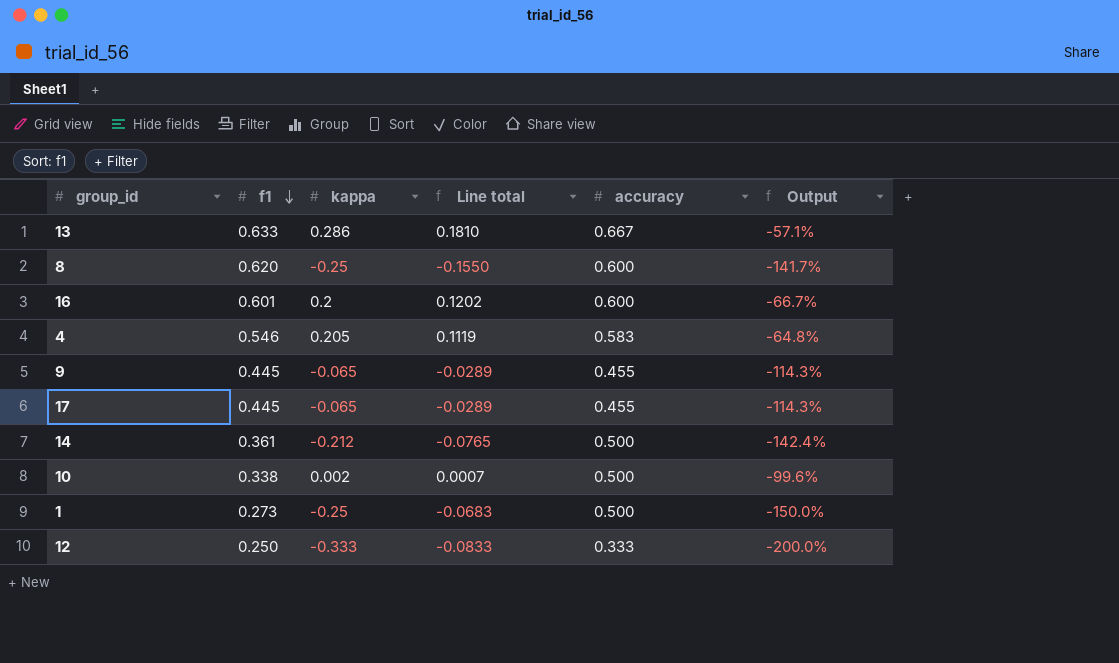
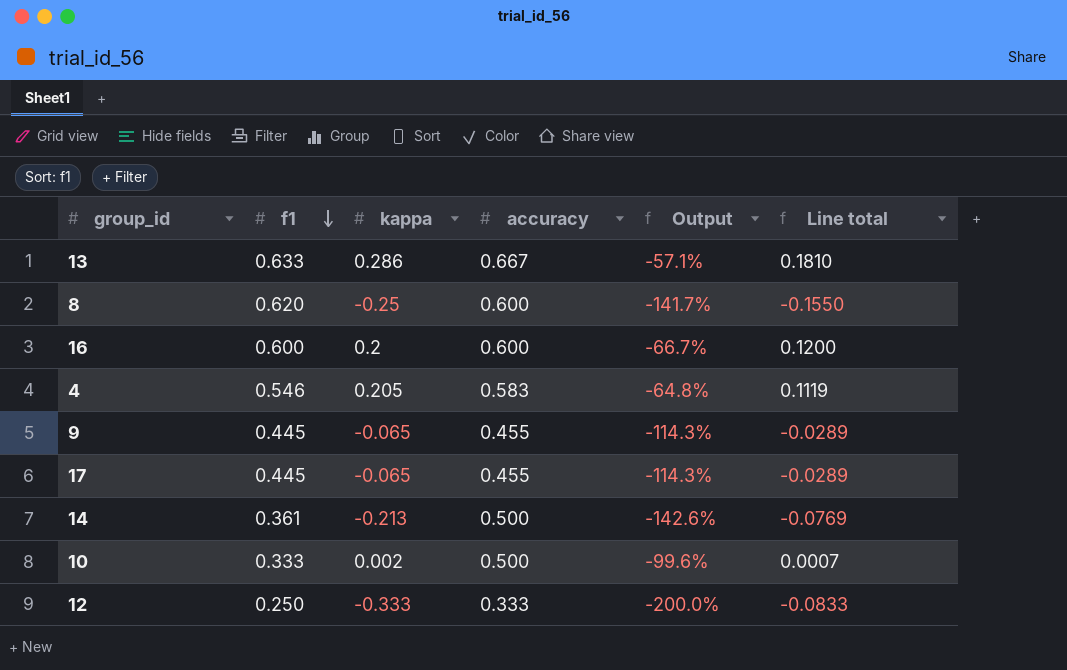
column Line total | position: 4 -> 6
row 1: 0.273 | -0.25 | -0.0683 | 0.500 | -150.0% -> none
16 | f1: 0.601 -> 0.600
16 | Line total: 0.1202 -> 0.1200
14 | kappa: -0.212 -> -0.213
14 | Output: -142.4% -> -142.6%
14 | Line total: -0.0765 -> -0.0769
10 | f1: 0.338 -> 0.333

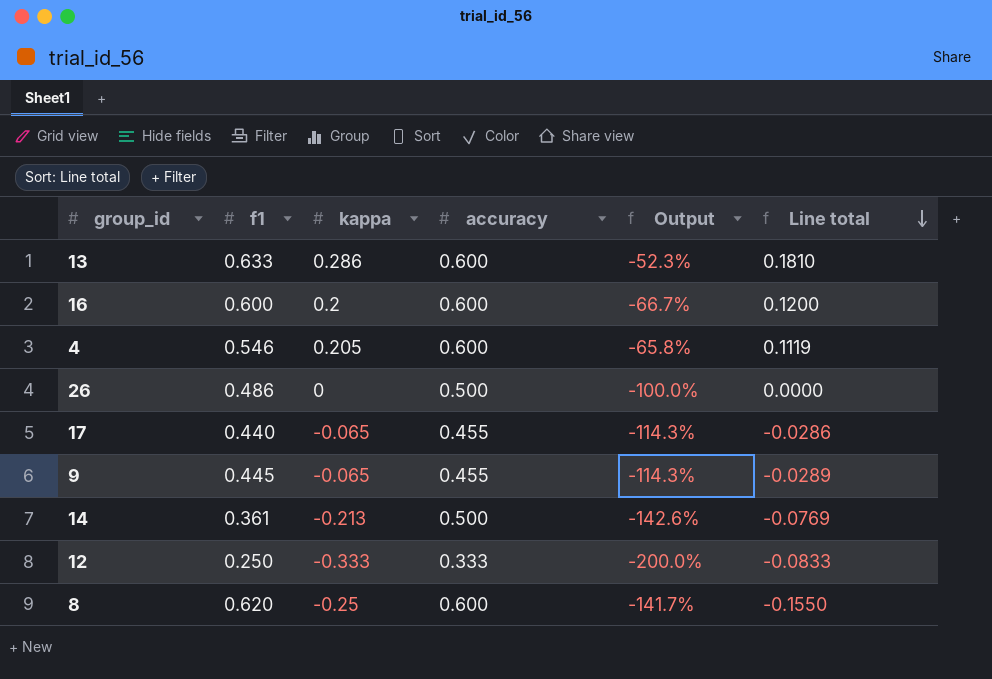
row order: f1 descending -> Line total descending
row 10: 0.333 | 0.002 | 0.500 | -99.6% | 0.0007 -> none
13 | accuracy: 0.667 -> 0.600
13 | Output: -57.1% -> -52.3%
4 | accuracy: 0.583 -> 0.600
4 | Output: -64.8% -> -65.8%
row 26: none -> 0.486 | 0 | 0.500 | -100.0% | 0.0000
17 | f1: 0.445 -> 0.440
17 | Line total: -0.0289 -> -0.0286

